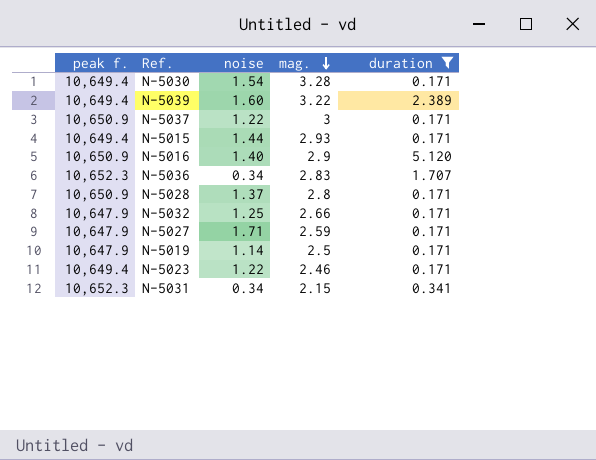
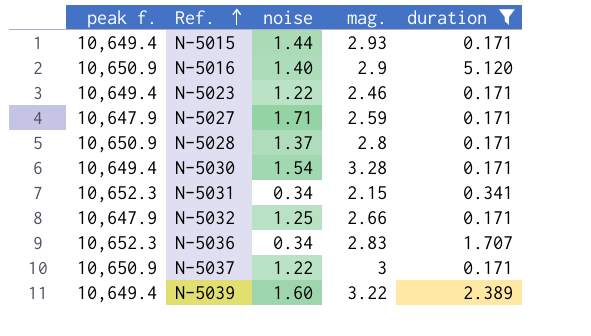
row order: mag. descending -> Ref. ascending
row N-5019: 10,647.9 | 1.14 | 2.5 | 0.171 -> none

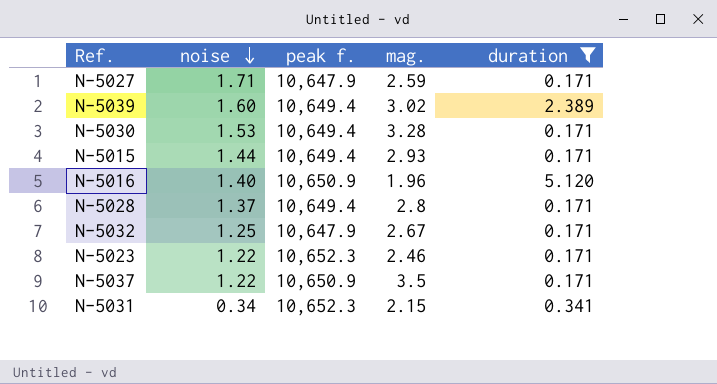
row order: Ref. ascending -> noise descending
column peak f. | position: 1 -> 3
row N-5036: 10,652.3 | 0.34 | 2.83 | 1.707 -> none
N-5039 | mag.: 3.22 -> 3.02
N-5030 | noise: 1.54 -> 1.53
N-5016 | mag.: 2.9 -> 1.96
N-5028 | peak f.: 10,650.9 -> 10,649.4
N-5032 | mag.: 2.66 -> 2.67
N-5023 | peak f.: 10,649.4 -> 10,652.3
N-5037 | mag.: 3 -> 3.5

